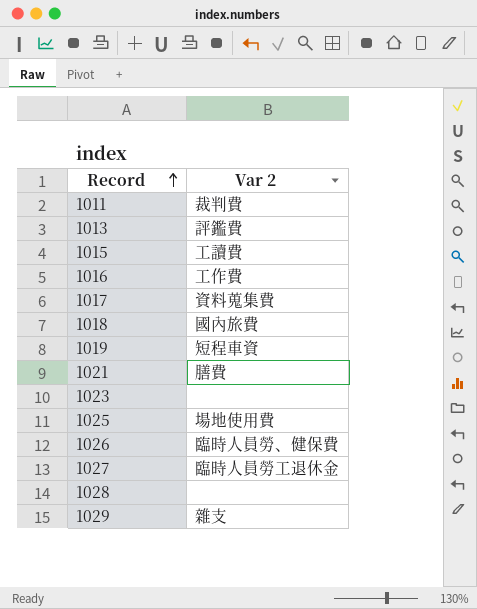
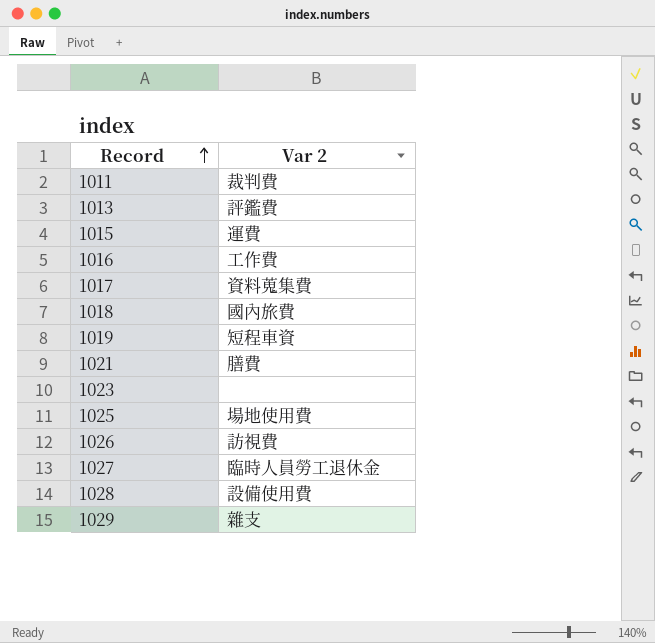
1015 | Var 2: 工讀費 -> 運費
1026 | Var 2: 臨時人員勞、健保費 -> 訪視費
1028 | Var 2: none -> 設備使用費

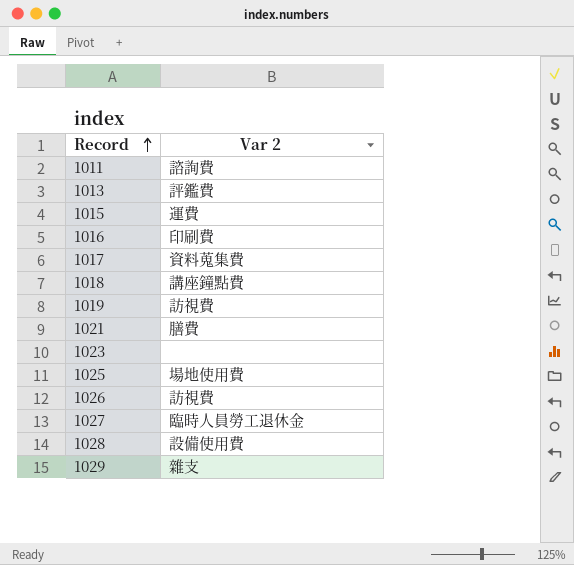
1011 | Var 2: 裁判費 -> 諮詢費
1016 | Var 2: 工作費 -> 印刷費
1018 | Var 2: 國內旅費 -> 講座鐘點費
1019 | Var 2: 短程車資 -> 訪視費

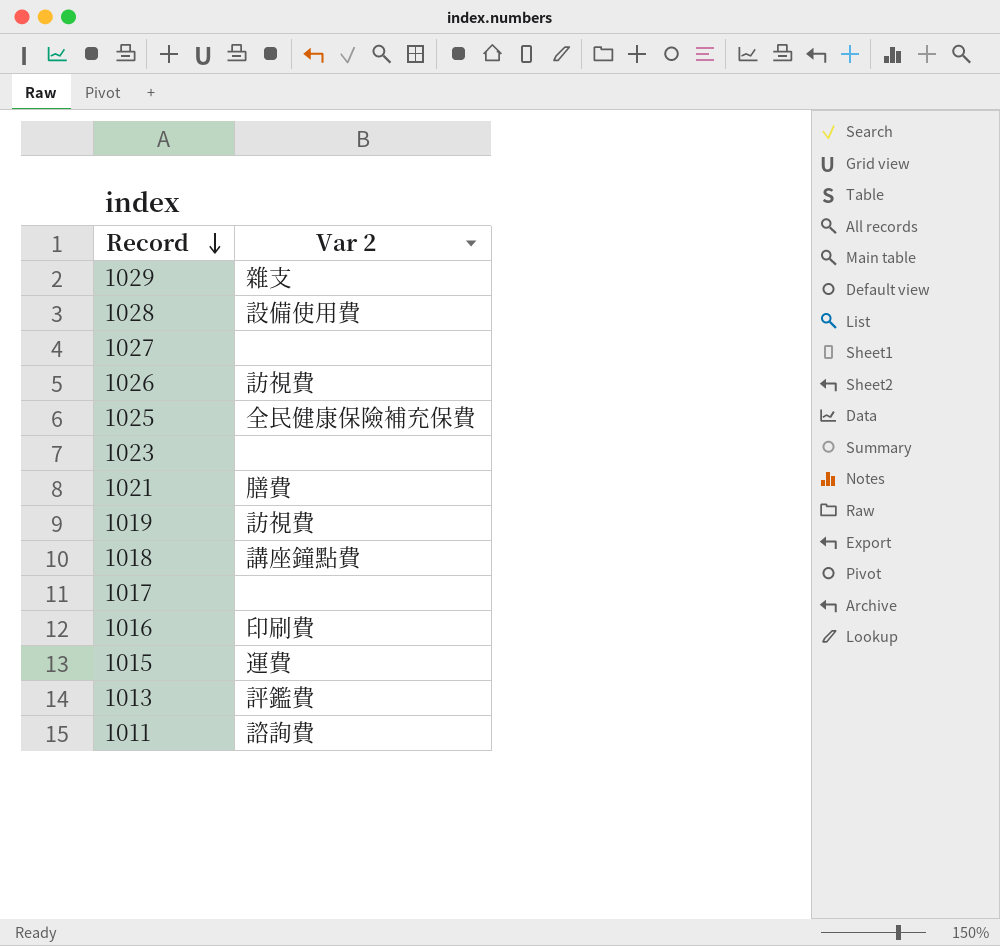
row order: Record ascending -> Record descending
1027 | Var 2: 臨時人員勞工退休金 -> none
1025 | Var 2: 場地使用費 -> 全民健康保險補充保費
1017 | Var 2: 資料蒐集費 -> none

